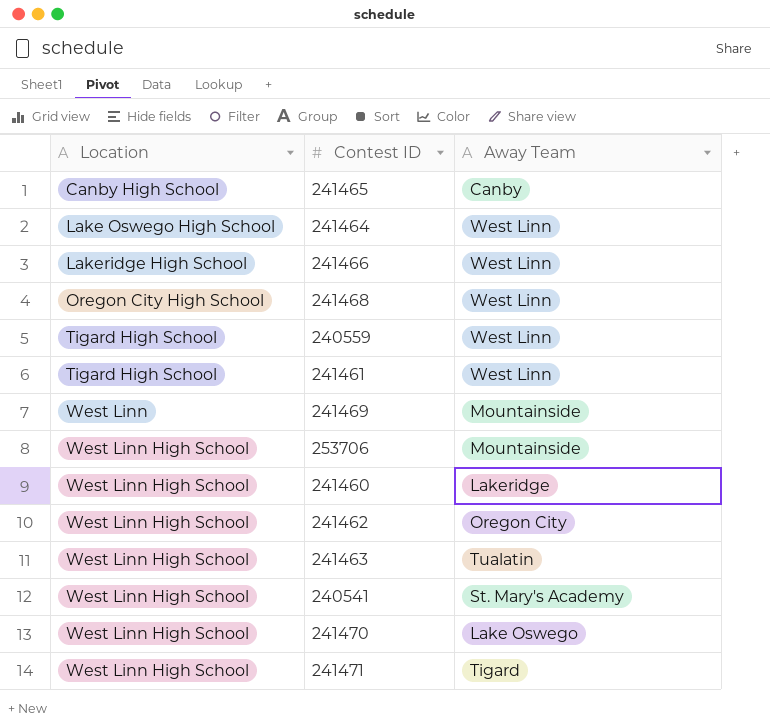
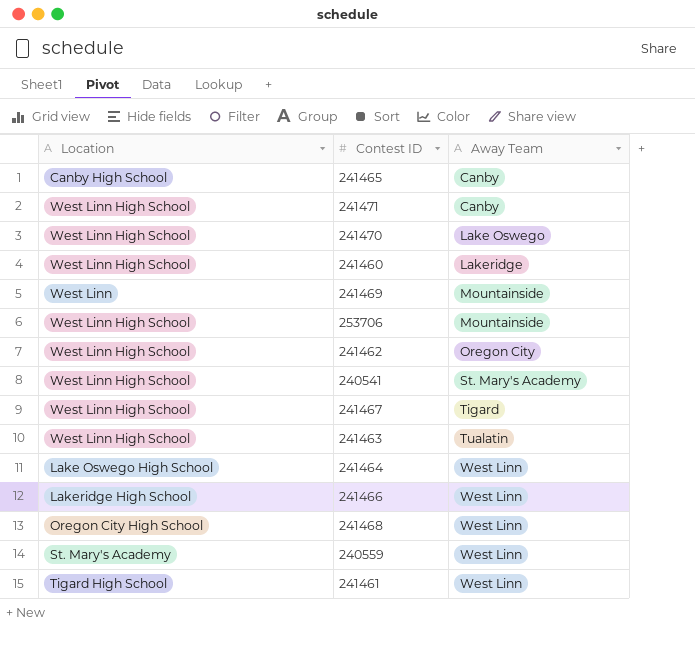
row order: Location ascending -> Away Team ascending
241471 | Away Team: Tigard -> Canby
row 241467: none -> West Linn High School | Tigard
240559 | Location: Tigard High School -> St. Mary's Academy

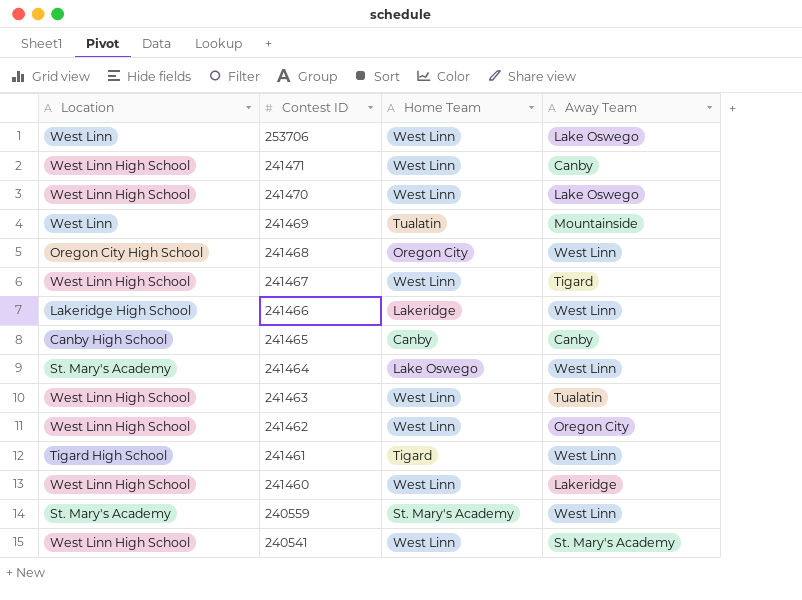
row order: Away Team ascending -> Contest ID descending
column Home Team | position: none -> 3
253706 | Location: West Linn High School -> West Linn
253706 | Away Team: Mountainside -> Lake Oswego
241464 | Location: Lake Oswego High School -> St. Mary's Academy

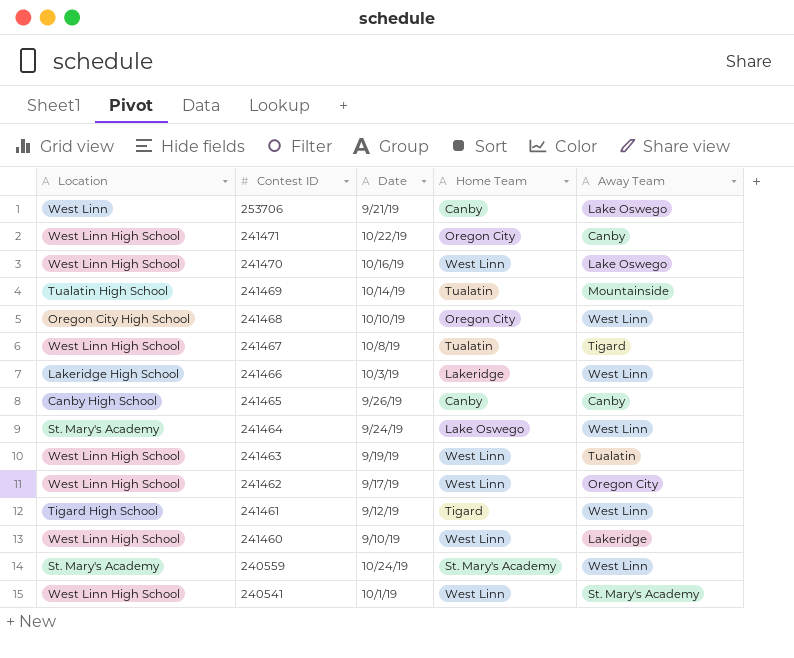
column Date | position: none -> 3
253706 | Home Team: West Linn -> Canby
241471 | Home Team: West Linn -> Oregon City
241469 | Location: West Linn -> Tualatin High School
241467 | Home Team: West Linn -> Tualatin

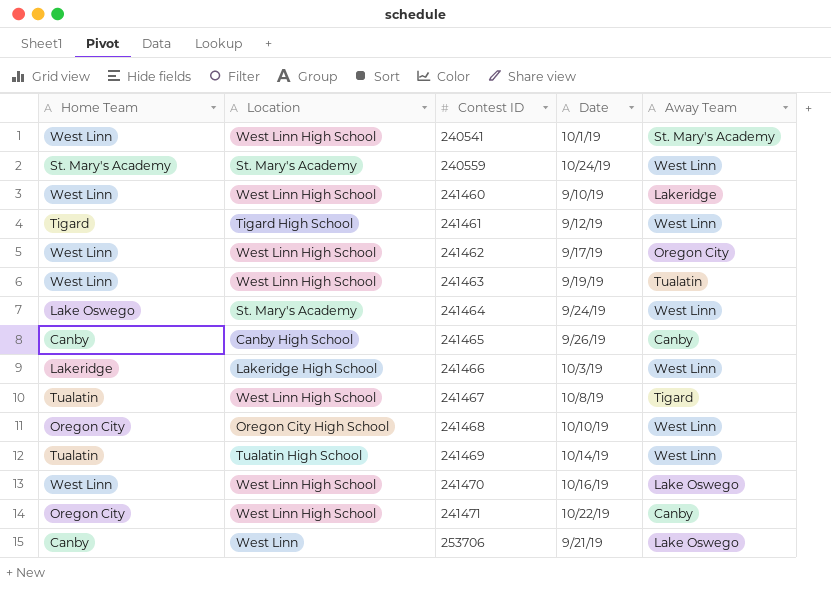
row order: Contest ID descending -> Contest ID ascending
column Home Team | position: 4 -> 1
241469 | Away Team: Mountainside -> West Linn

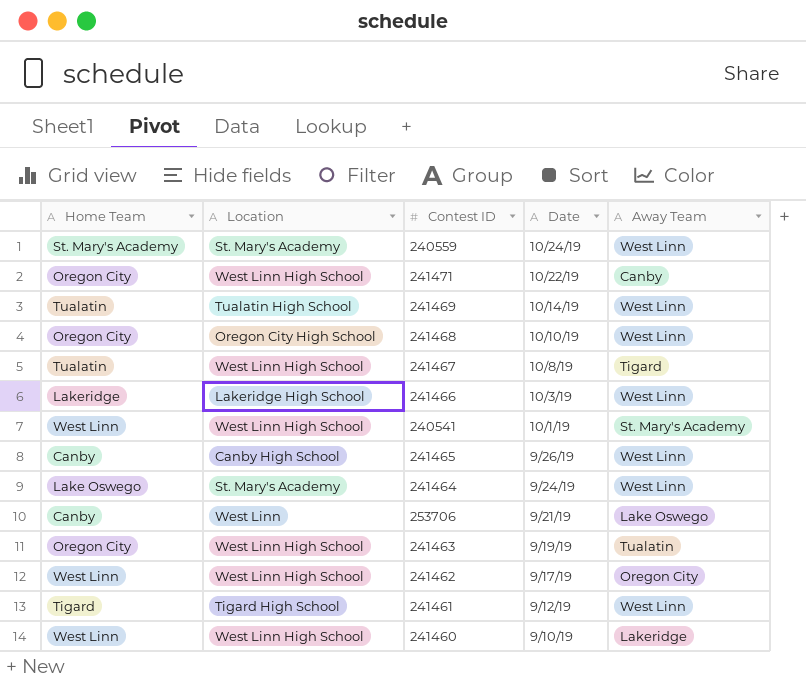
row order: Contest ID ascending -> Date descending
row 241470: West Linn | West Linn High School | 10/16/19 | Lake Oswego -> none
241465 | Away Team: Canby -> West Linn
241463 | Home Team: West Linn -> Oregon City

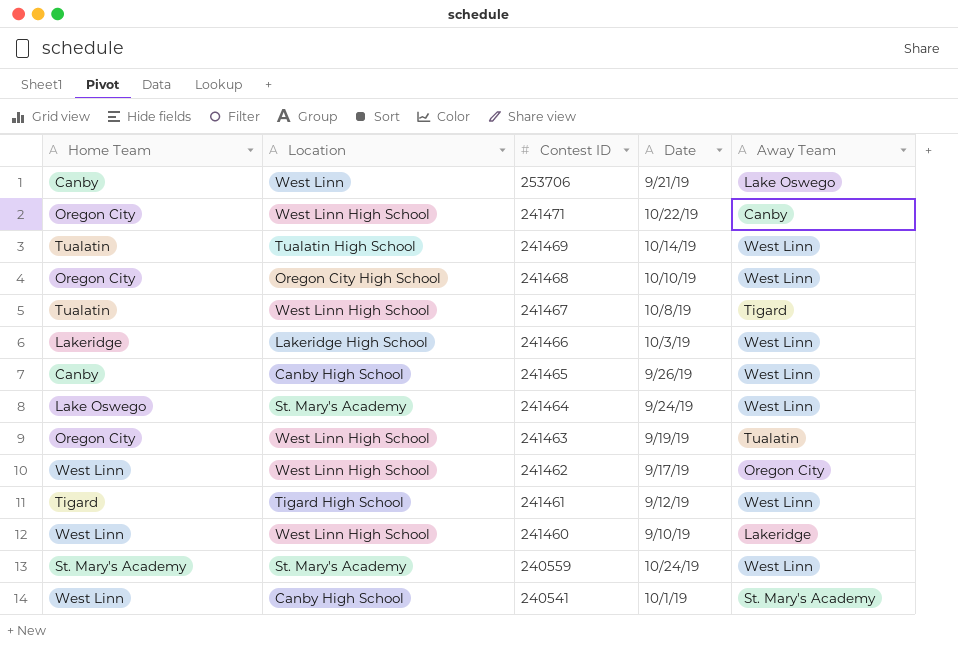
row order: Date descending -> Contest ID descending
240541 | Location: West Linn High School -> Canby High School

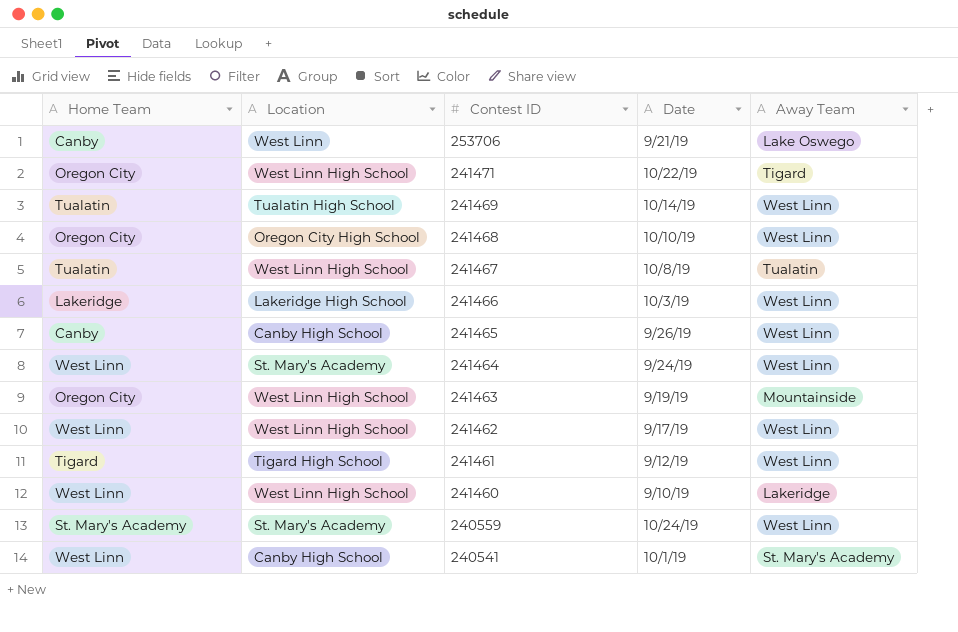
241471 | Away Team: Canby -> Tigard
241467 | Away Team: Tigard -> Tualatin
241464 | Home Team: Lake Oswego -> West Linn
241463 | Away Team: Tualatin -> Mountainside
241462 | Away Team: Oregon City -> West Linn

